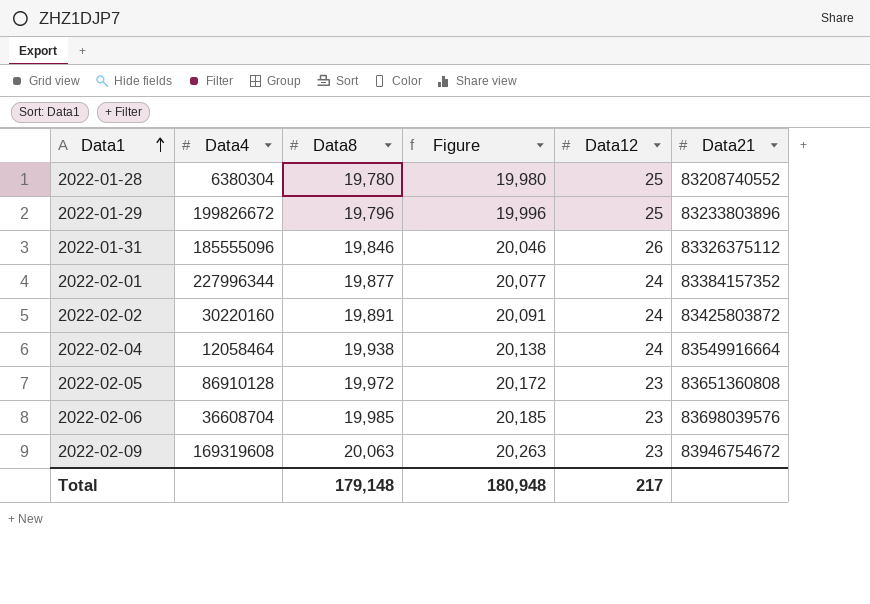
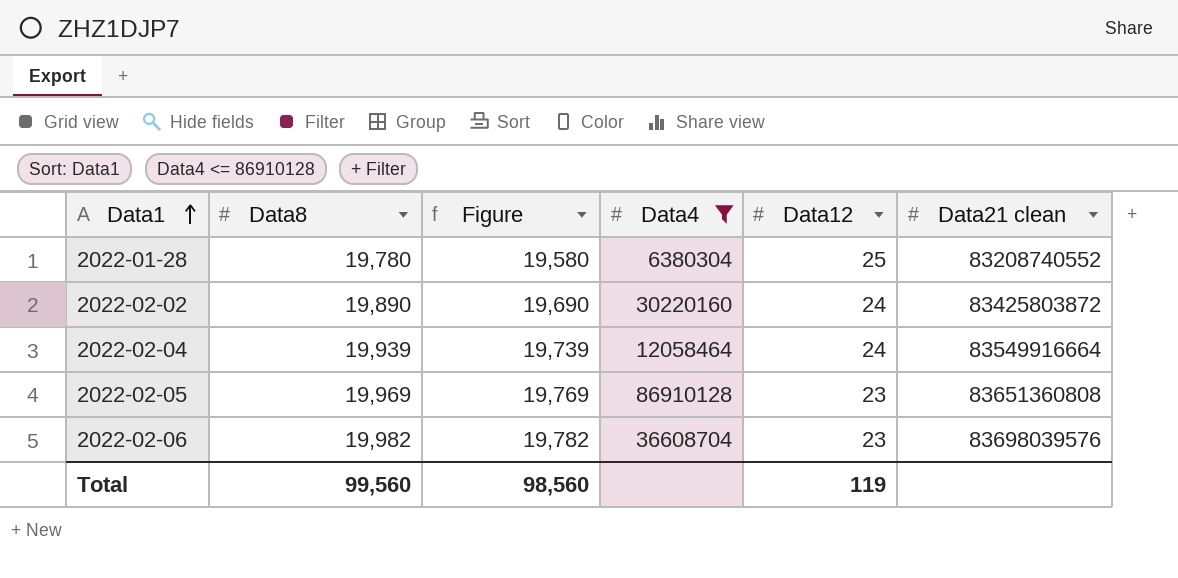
filter: none -> Data4 <= 86910128
column Figure | formula: [Data8] + 200 -> [Data8] - 200
column Data4 | position: 2 -> 4
column name: Data21 -> Data21 clean
2022-02-02 | Data8: 19,891 -> 19,890
2022-02-04 | Data8: 19,938 -> 19,939
2022-02-05 | Data8: 19,972 -> 19,969
2022-02-06 | Data8: 19,985 -> 19,982
Total | Data8: 179,148 -> 99,560
Total | Figure: 180,948 -> 98,560
Total | Data12: 217 -> 119

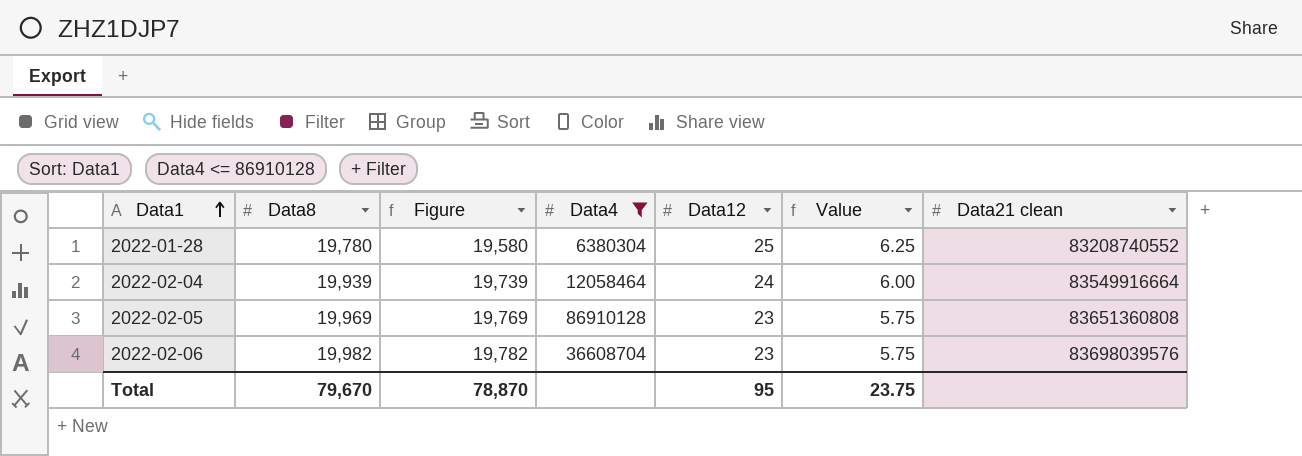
column Value | formula: none -> [Data12] * 0.25
row 2022-02-02: 19,890 | 19,690 | 30220160 | 24 | 83425803872 -> none
Total | Data8: 99,560 -> 79,670
Total | Figure: 98,560 -> 78,870
Total | Data12: 119 -> 95

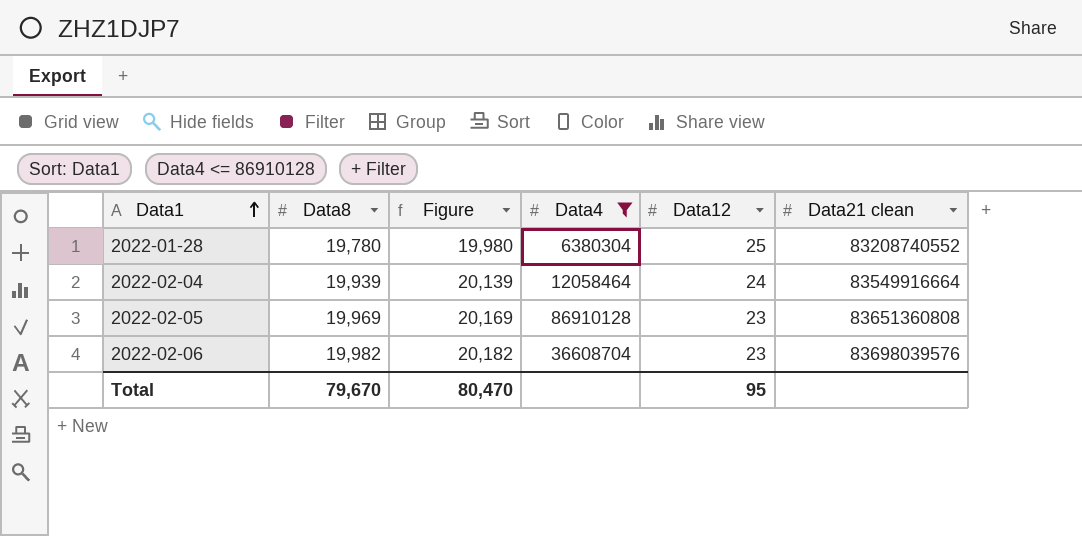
column Value | formula: [Data12] * 0.25 -> none
column Figure | formula: [Data8] - 200 -> [Data8] + 200
Total | Figure: 78,870 -> 80,470

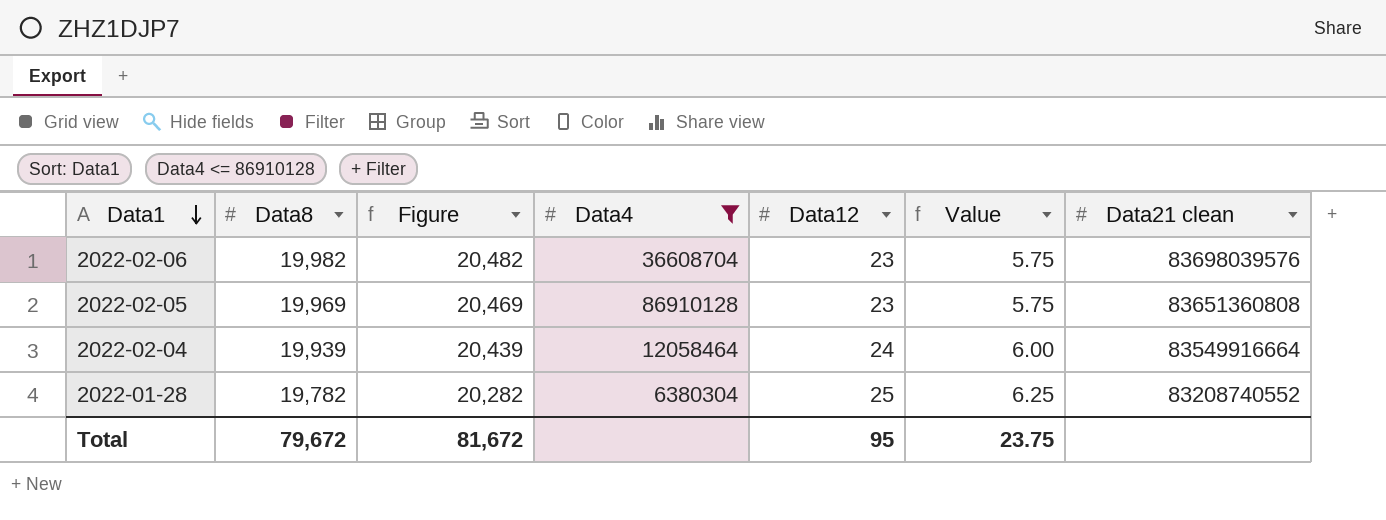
row order: Data1 ascending -> Data1 descending
column Figure | formula: [Data8] + 200 -> [Data8] + 500
column Value | formula: none -> [Data12] * 0.25
2022-01-28 | Data8: 19,780 -> 19,782
Total | Data8: 79,670 -> 79,672
Total | Figure: 80,470 -> 81,672

